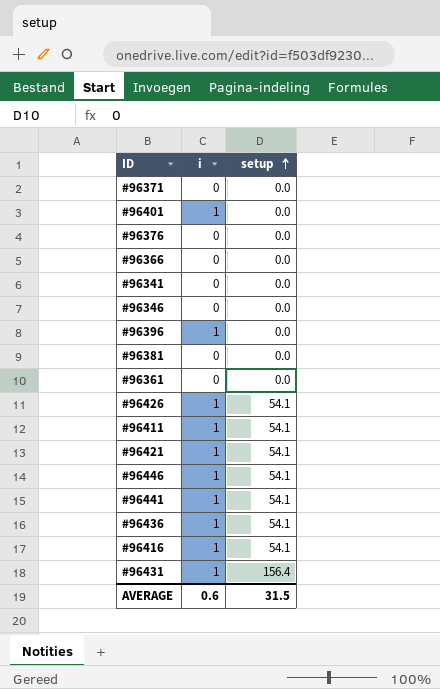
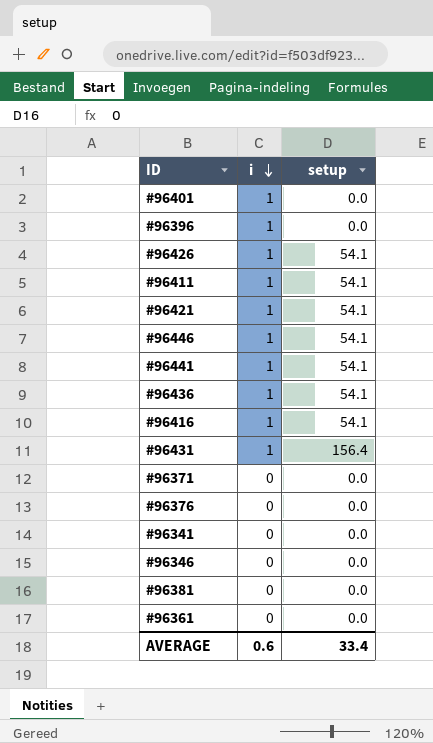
row order: setup ascending -> i descending
row #96366: 0 | 0.0 -> none
AVERAGE | setup: 31.5 -> 33.4

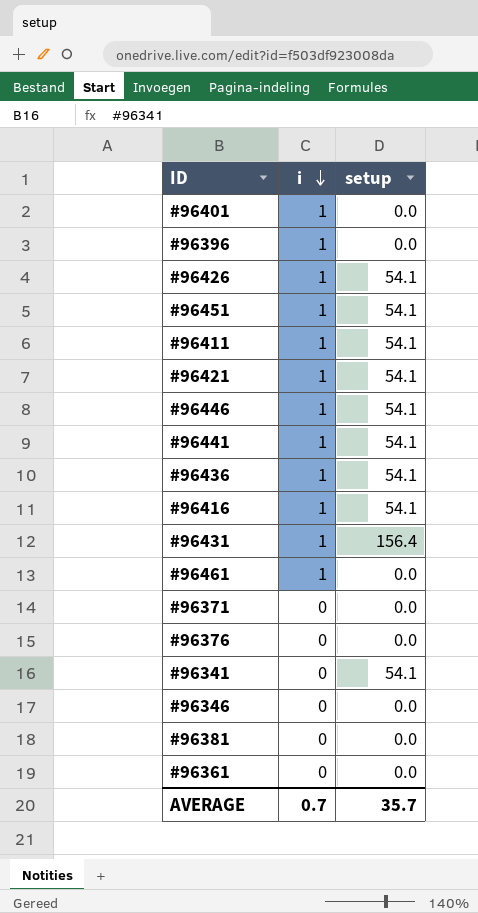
row #96451: none -> 1 | 54.1
row #96461: none -> 1 | 0.0
#96341 | setup: 0.0 -> 54.1
AVERAGE | i: 0.6 -> 0.7
AVERAGE | setup: 33.4 -> 35.7

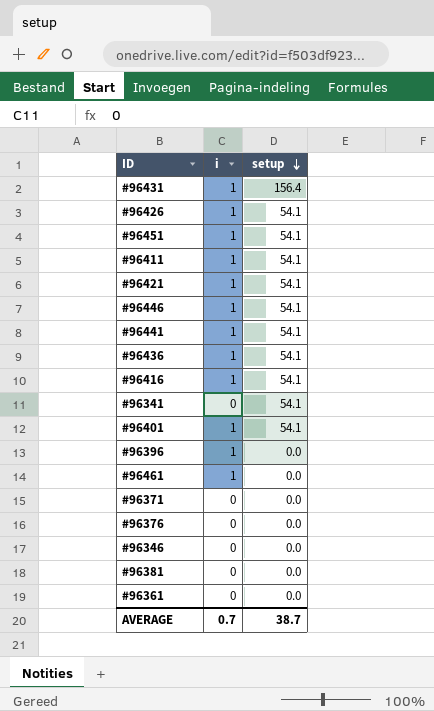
row order: i descending -> setup descending
#96401 | setup: 0.0 -> 54.1
AVERAGE | setup: 35.7 -> 38.7

